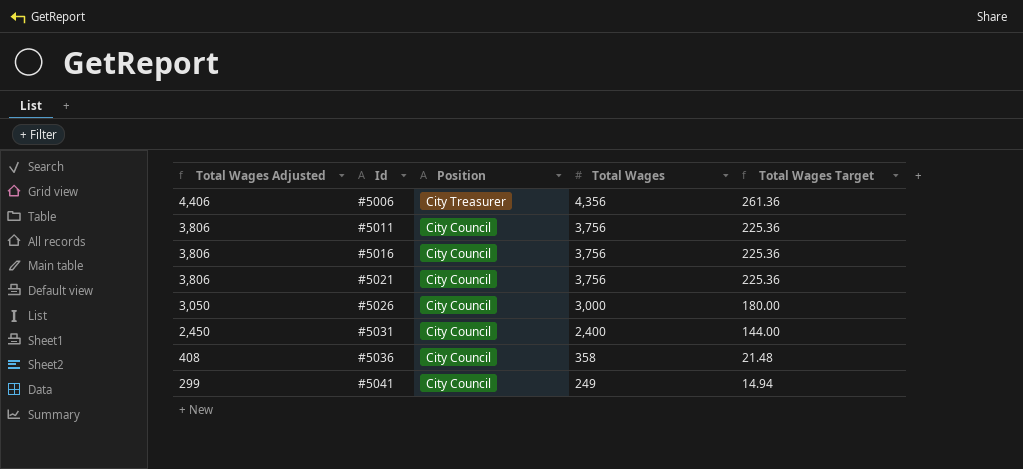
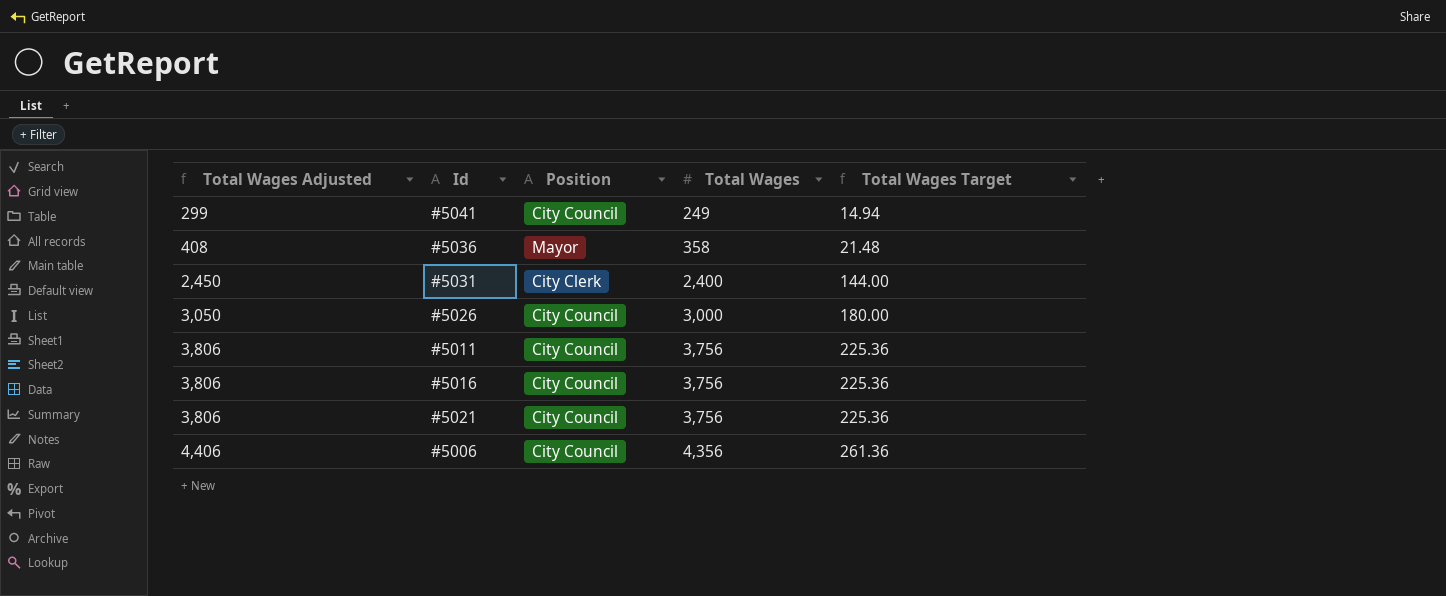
row order: Total Wages Adjusted descending -> Total Wages Adjusted ascending
#5036 | Position: City Council -> Mayor
#5031 | Position: City Council -> City Clerk
#5006 | Position: City Treasurer -> City Council

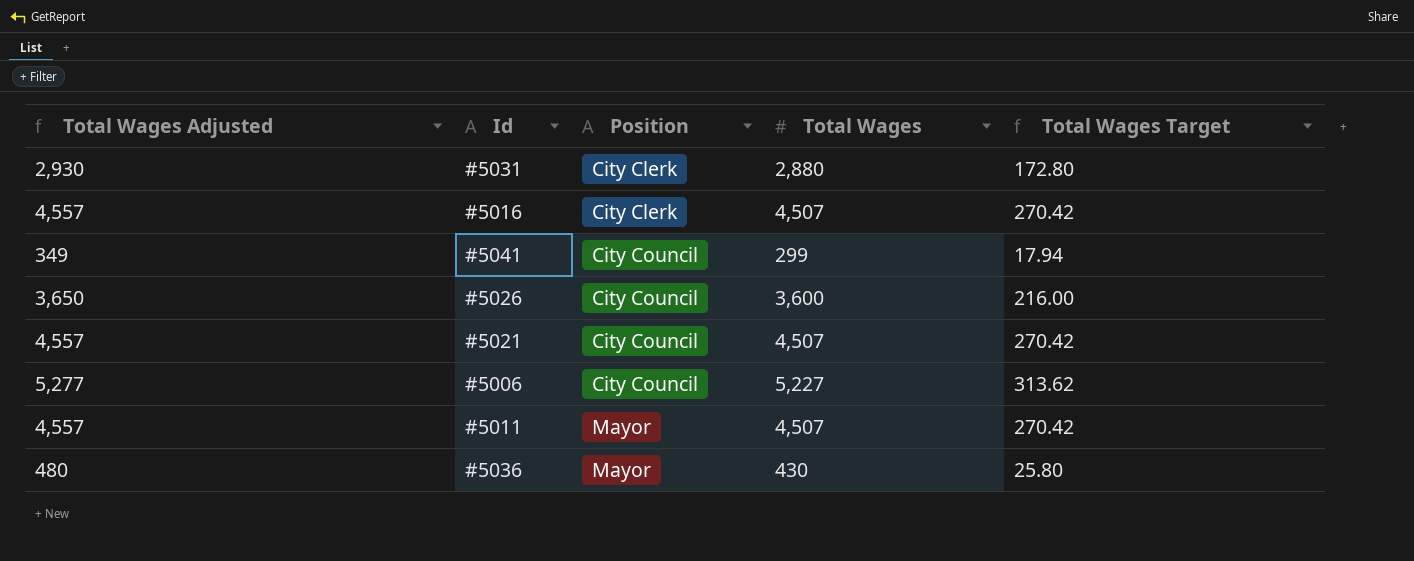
row order: Total Wages Adjusted ascending -> Position ascending
#5031 | Total Wages Adjusted: 2,450 -> 2,930
#5031 | Total Wages: 2,400 -> 2,880
#5031 | Total Wages Target: 144.00 -> 172.80
#5016 | Total Wages Adjusted: 3,806 -> 4,557
#5016 | Position: City Council -> City Clerk
#5016 | Total Wages: 3,756 -> 4,507
#5016 | Total Wages Target: 225.36 -> 270.42
#5041 | Total Wages Adjusted: 299 -> 349
#5041 | Total Wages: 249 -> 299
#5041 | Total Wages Target: 14.94 -> 17.94
#5026 | Total Wages Adjusted: 3,050 -> 3,650
#5026 | Total Wages: 3,000 -> 3,600
#5026 | Total Wages Target: 180.00 -> 216.00
#5021 | Total Wages Adjusted: 3,806 -> 4,557
#5021 | Total Wages: 3,756 -> 4,507
#5021 | Total Wages Target: 225.36 -> 270.42
#5006 | Total Wages Adjusted: 4,406 -> 5,277
#5006 | Total Wages: 4,356 -> 5,227
#5006 | Total Wages Target: 261.36 -> 313.62
#5011 | Total Wages Adjusted: 3,806 -> 4,557
#5011 | Position: City Council -> Mayor
#5011 | Total Wages: 3,756 -> 4,507
#5011 | Total Wages Target: 225.36 -> 270.42
#5036 | Total Wages Adjusted: 408 -> 480
#5036 | Total Wages: 358 -> 430
#5036 | Total Wages Target: 21.48 -> 25.80

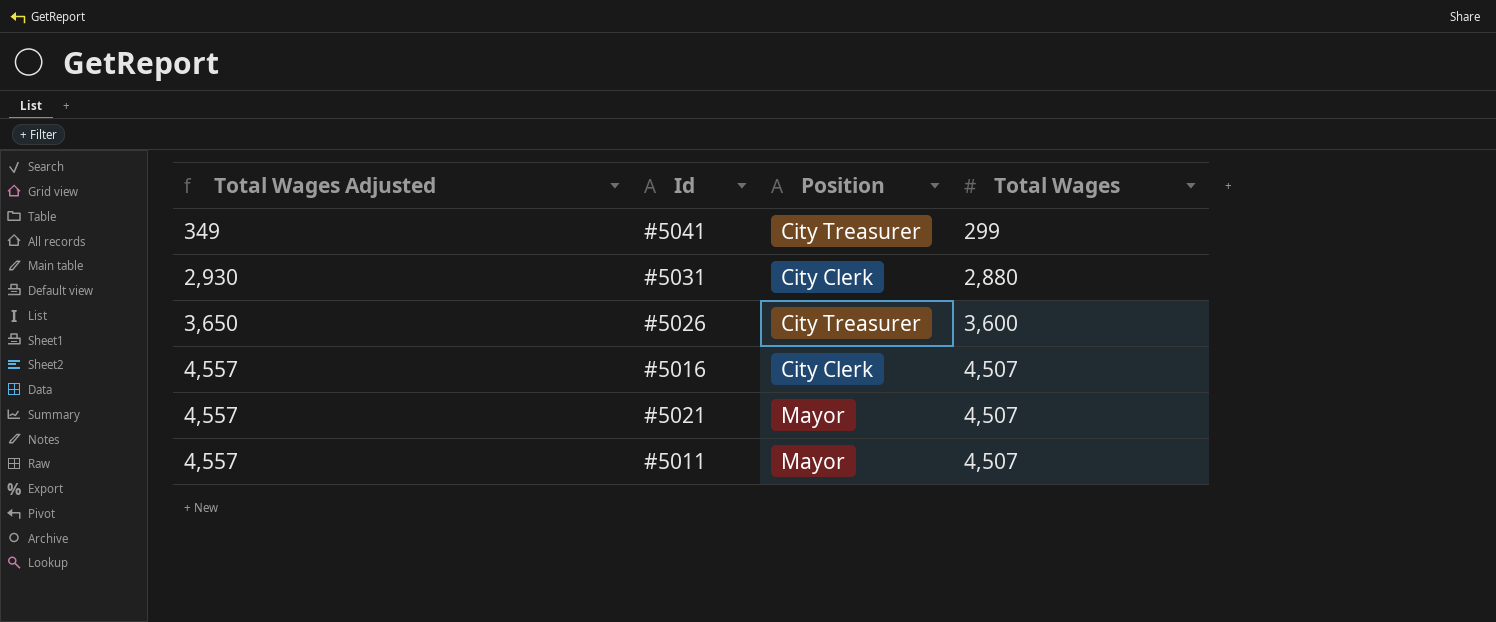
row order: Position ascending -> Total Wages Adjusted ascending
column Total Wages Target | formula: [Total Wages] * 0.06 -> none
row #5006: 5,277 | City Council | 5,227 | 313.62 -> none
row #5036: 480 | Mayor | 430 | 25.80 -> none
#5041 | Position: City Council -> City Treasurer
#5026 | Position: City Council -> City Treasurer
#5021 | Position: City Council -> Mayor

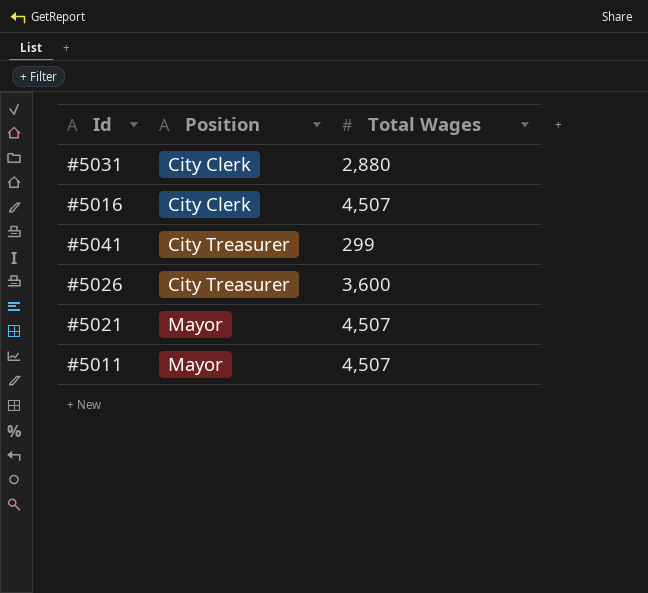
row order: Total Wages Adjusted ascending -> Position ascending
column Total Wages Adjusted | formula: [Total Wages] + 50 -> none

